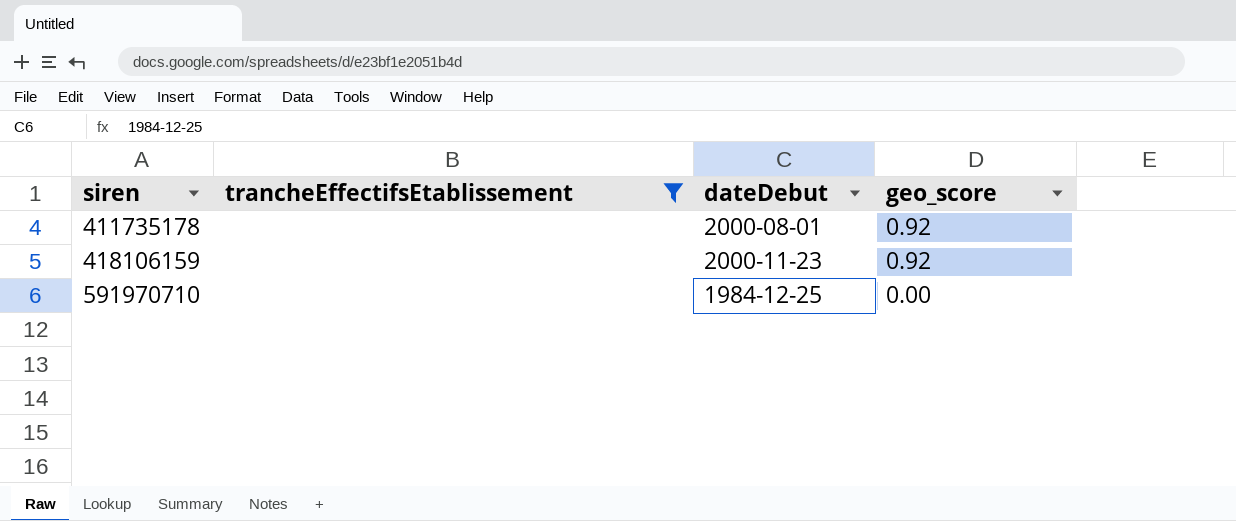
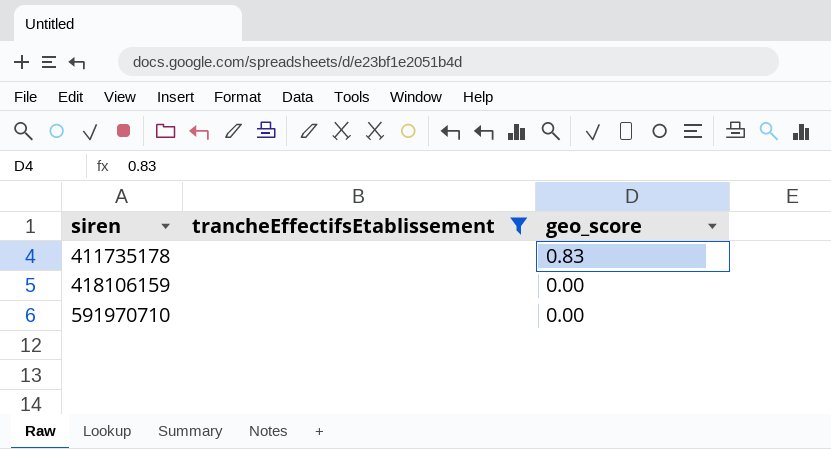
column dateDebut | position: 3 -> none
411735178 | geo_score: 0.92 -> 0.83
418106159 | geo_score: 0.92 -> 0.00

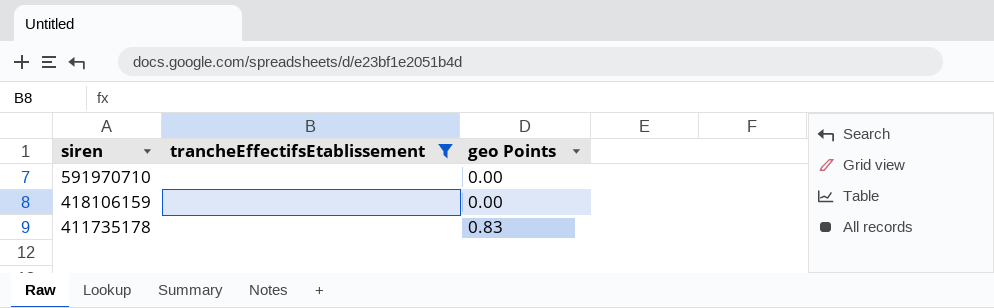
row order: siren ascending -> siren descending
column name: geo_score -> geo Points

